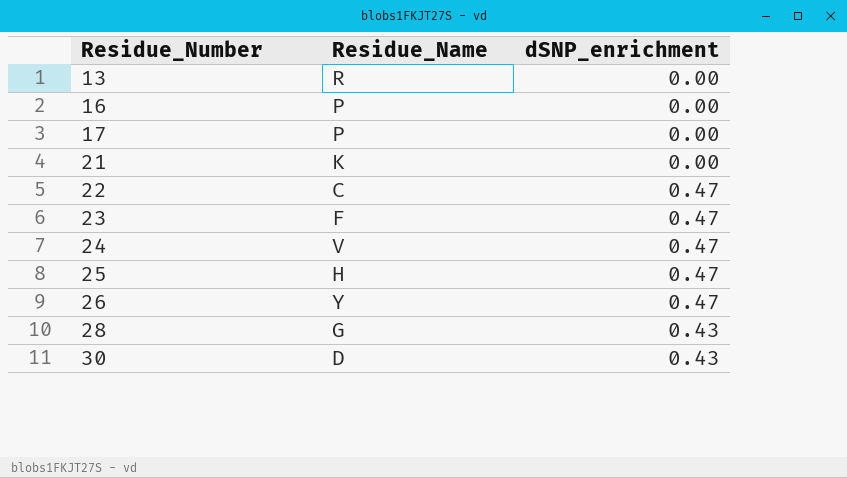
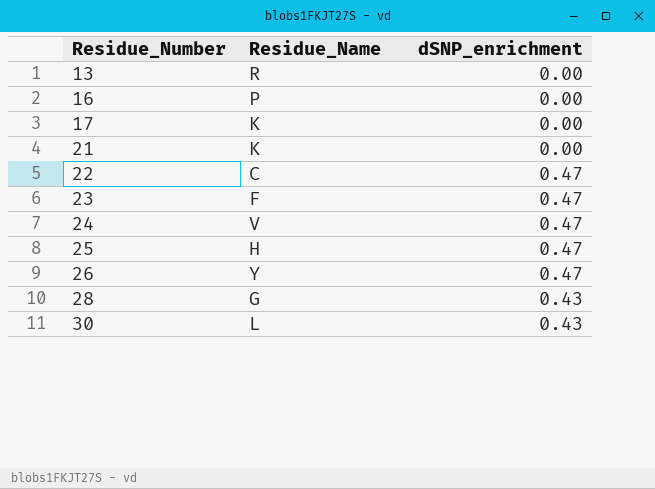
17 | Residue_Name: P -> K
30 | Residue_Name: D -> L

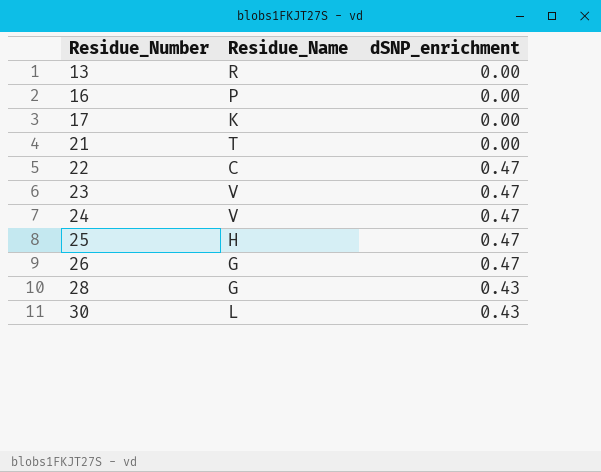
21 | Residue_Name: K -> T
23 | Residue_Name: F -> V
26 | Residue_Name: Y -> G

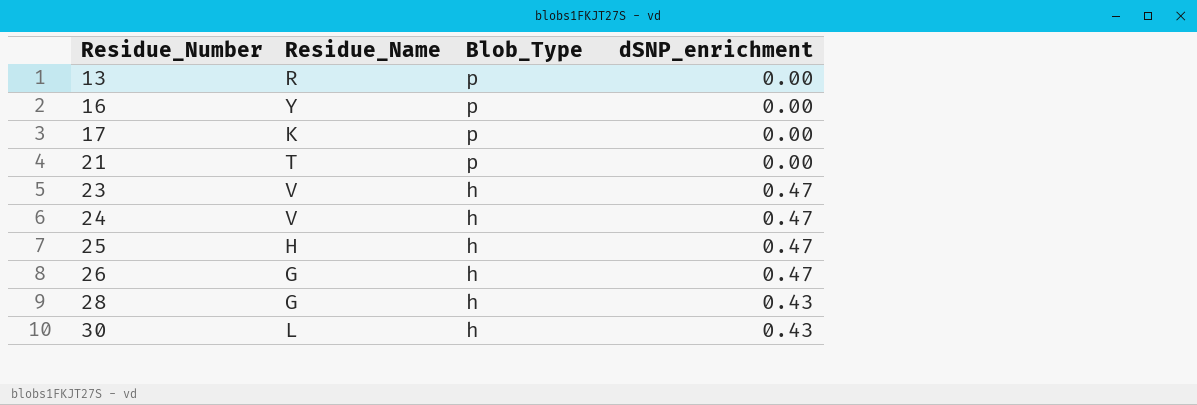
column Blob_Type | position: none -> 3
row 22: C | 0.47 -> none
16 | Residue_Name: P -> Y

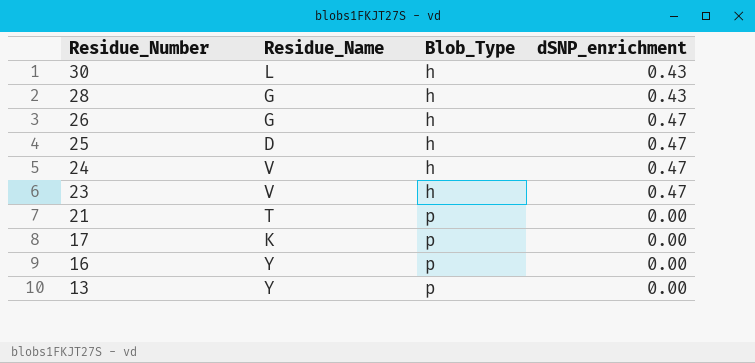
row order: Residue_Number ascending -> Residue_Number descending
25 | Residue_Name: H -> D
13 | Residue_Name: R -> Y

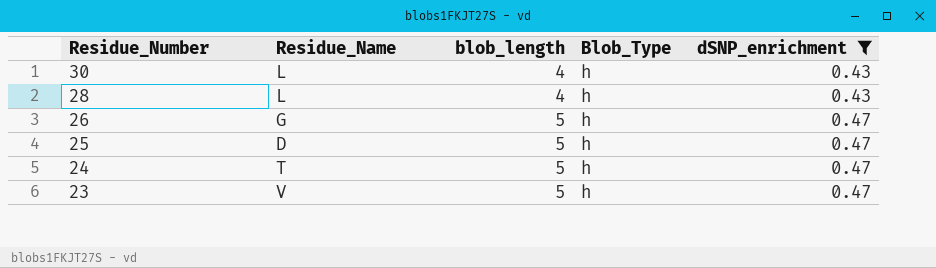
filter: none -> dSNP_enrichment != 0.00
column blob_length | position: none -> 3
28 | Residue_Name: G -> L
24 | Residue_Name: V -> T

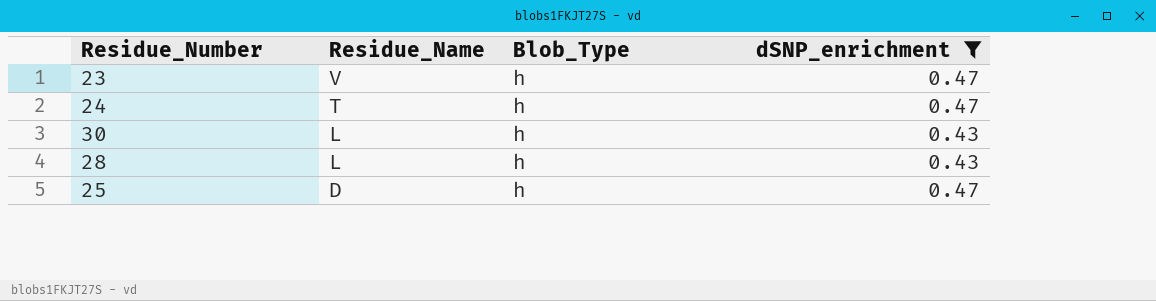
row order: Residue_Number descending -> Residue_Name descending
column blob_length | position: 3 -> none
row 26: G | 5 | h | 0.47 -> none

